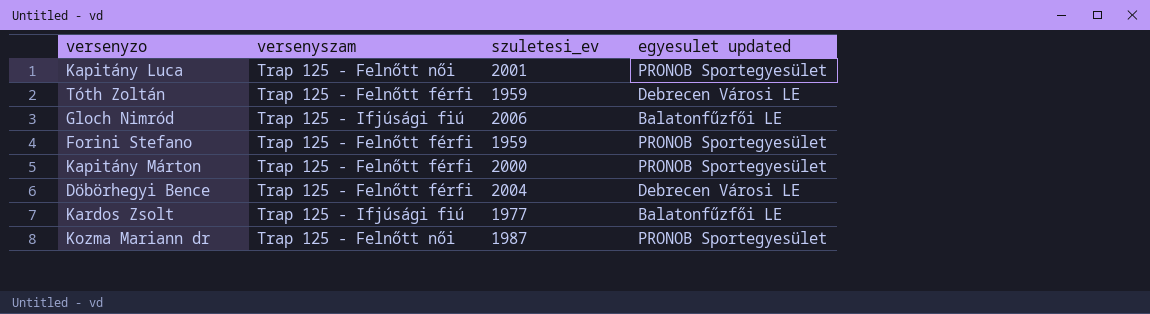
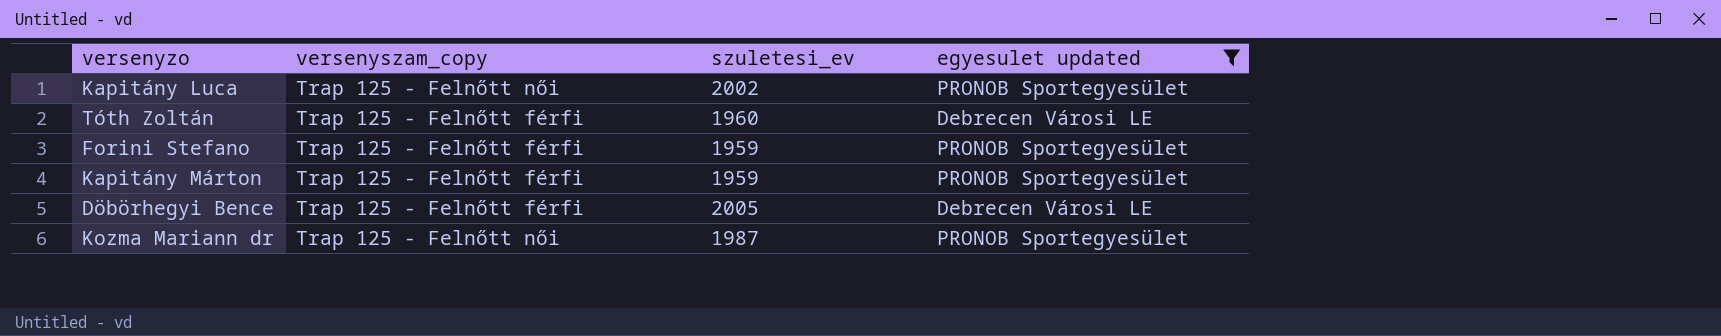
filter: none -> egyesulet updated != Balatonfűzfői LE
column name: versenyszam -> versenyszam_copy
Kapitány Luca | szuletesi_ev: 2001 -> 2002
Tóth Zoltán | szuletesi_ev: 1959 -> 1960
Kapitány Márton | szuletesi_ev: 2000 -> 1959
Döbörhegyi Bence | szuletesi_ev: 2004 -> 2005

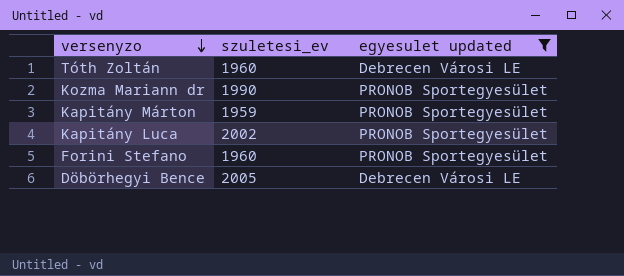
row order: none -> versenyzo descending
column versenyszam_copy | position: 2 -> none
Kozma Mariann dr | szuletesi_ev: 1987 -> 1990
Forini Stefano | szuletesi_ev: 1959 -> 1960

